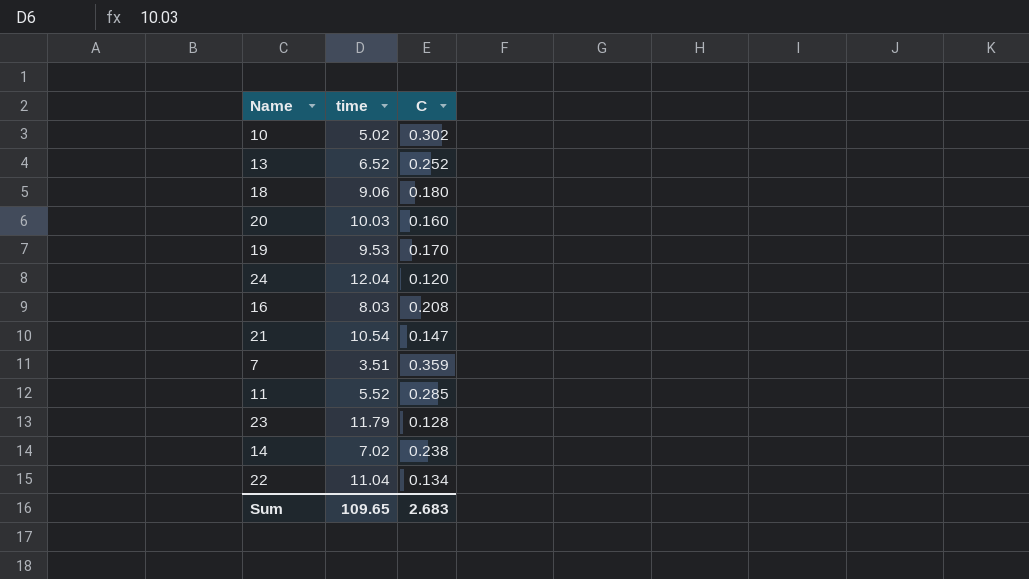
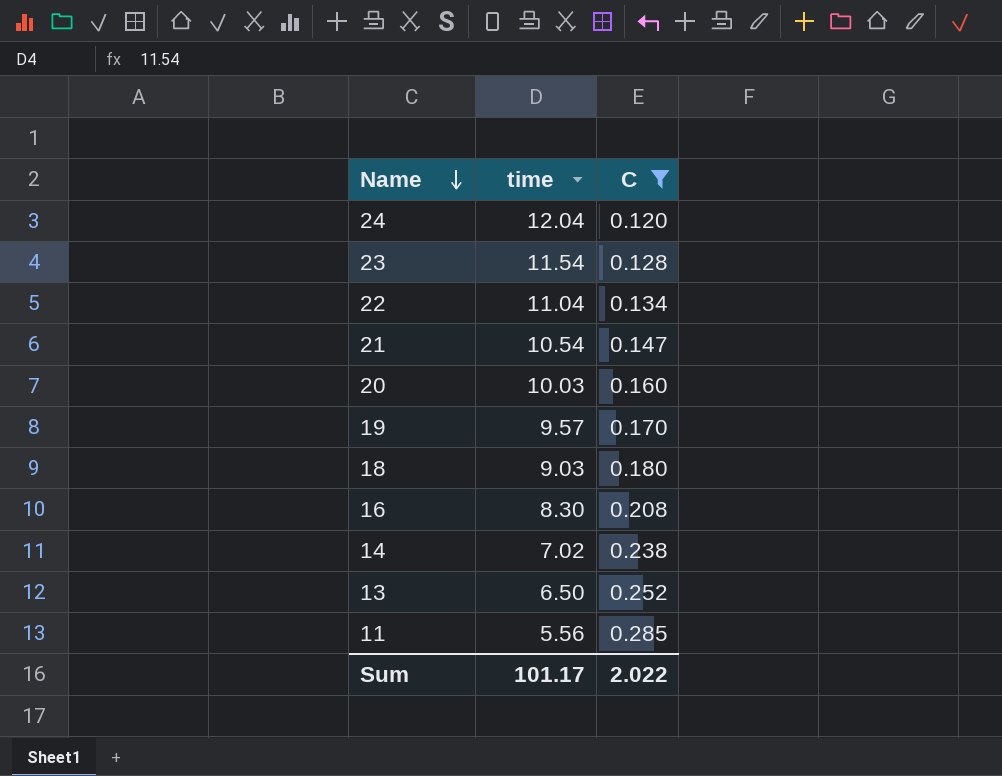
filter: none -> C <= 0.285
row order: none -> Name descending
23 | time: 11.79 -> 11.54
19 | time: 9.53 -> 9.57
18 | time: 9.06 -> 9.03
16 | time: 8.03 -> 8.30
13 | time: 6.52 -> 6.50
11 | time: 5.52 -> 5.56
Sum | time: 109.65 -> 101.17
Sum | C: 2.683 -> 2.022

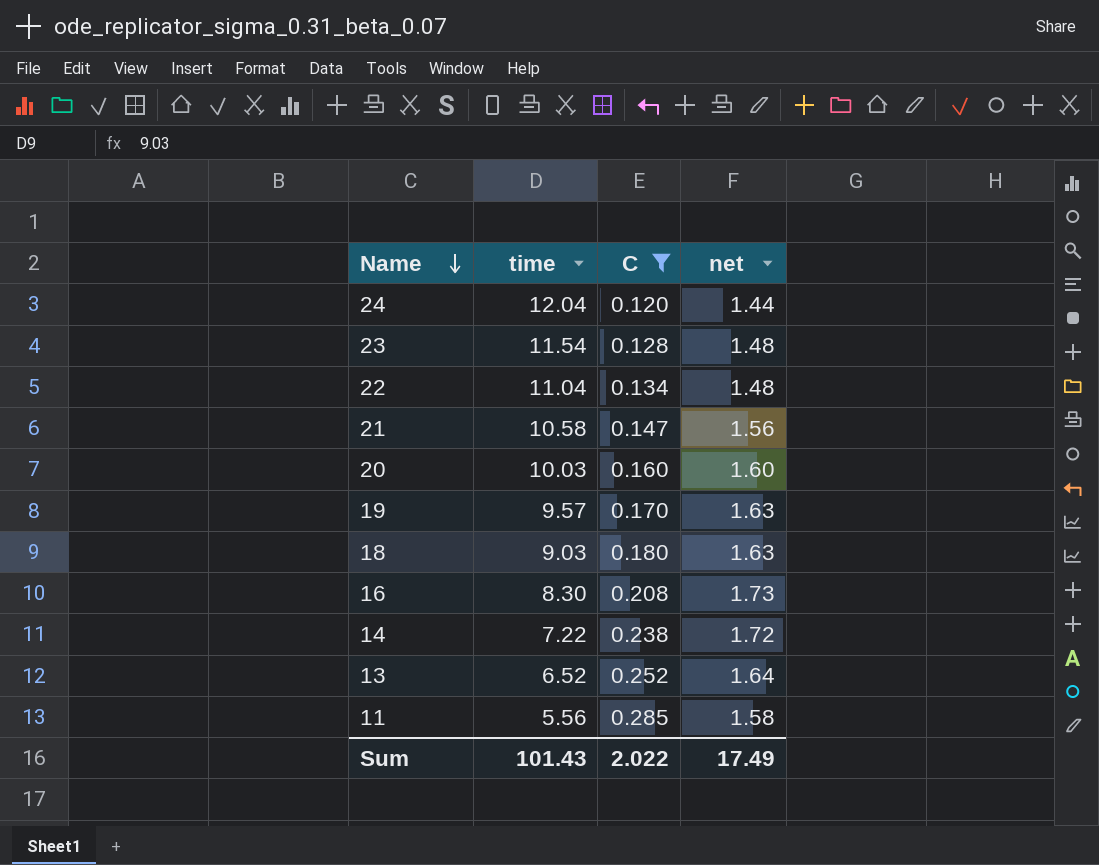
column net | formula: none -> [time] * [C]
21 | time: 10.54 -> 10.58
14 | time: 7.02 -> 7.22
13 | time: 6.50 -> 6.52
Sum | time: 101.17 -> 101.43

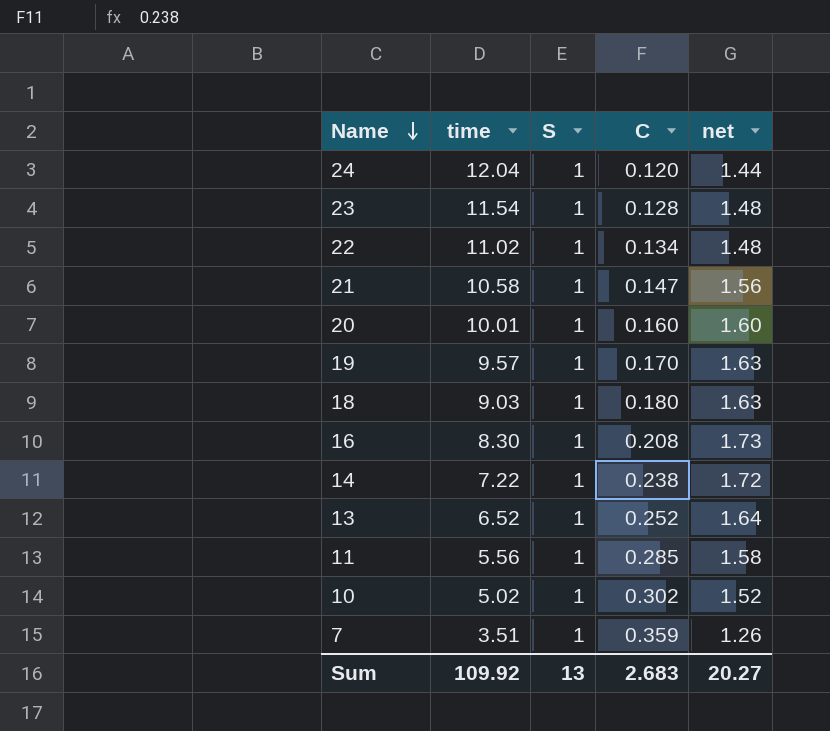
filter: C <= 0.285 -> none
column S | position: none -> 3
22 | time: 11.04 -> 11.02
20 | time: 10.03 -> 10.01
Sum | time: 101.43 -> 109.92
Sum | C: 2.022 -> 2.683
Sum | net: 17.49 -> 20.27

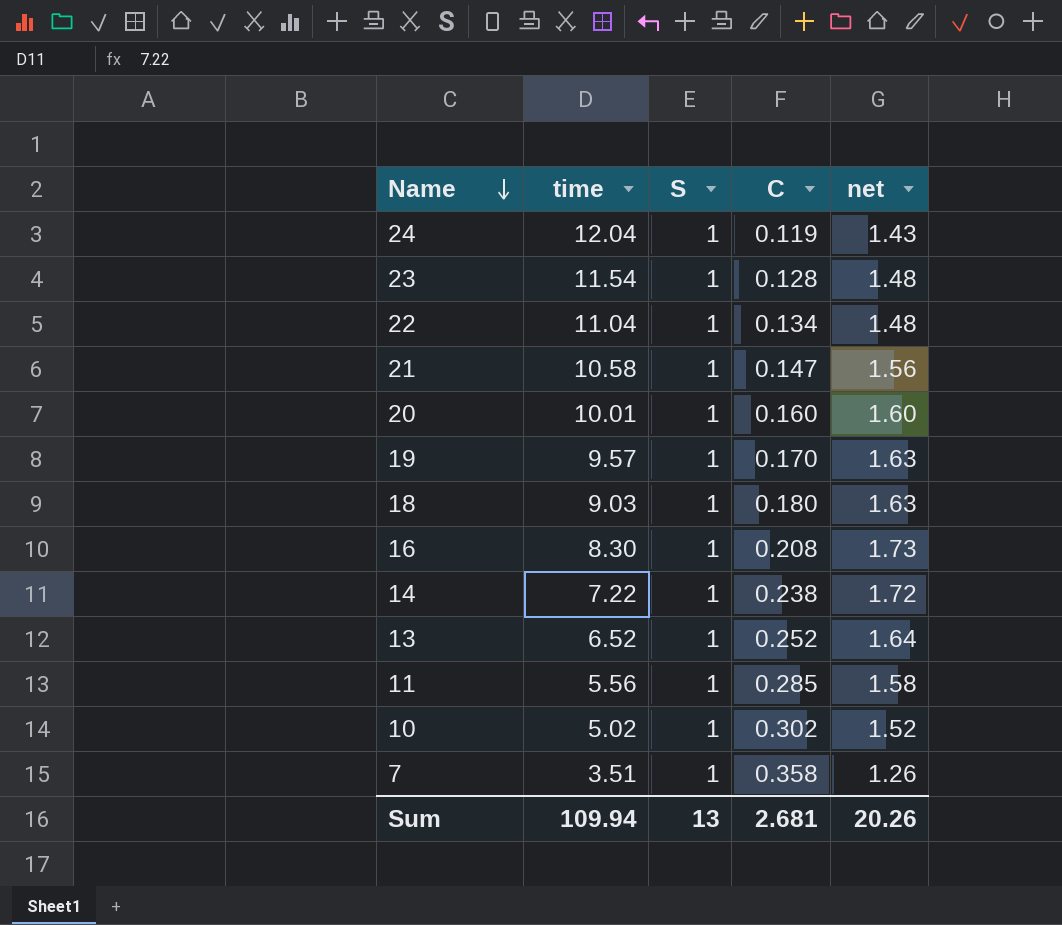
24 | C: 0.120 -> 0.119
24 | net: 1.44 -> 1.43
22 | time: 11.02 -> 11.04
7 | C: 0.359 -> 0.358
Sum | time: 109.92 -> 109.94
Sum | C: 2.683 -> 2.681
Sum | net: 20.27 -> 20.26

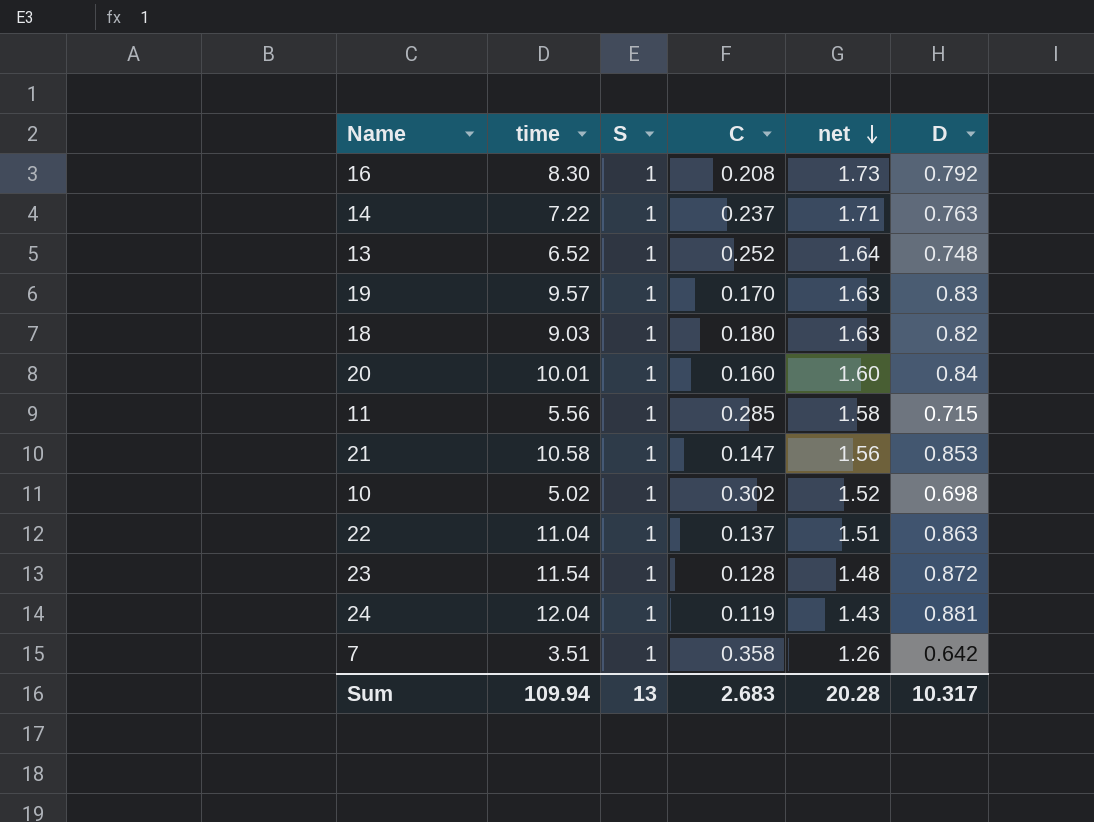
row order: Name descending -> net descending
column D | formula: none -> [S] - [C]
14 | C: 0.238 -> 0.237
14 | net: 1.72 -> 1.71
22 | C: 0.134 -> 0.137
22 | net: 1.48 -> 1.51
Sum | C: 2.681 -> 2.683
Sum | net: 20.26 -> 20.28

